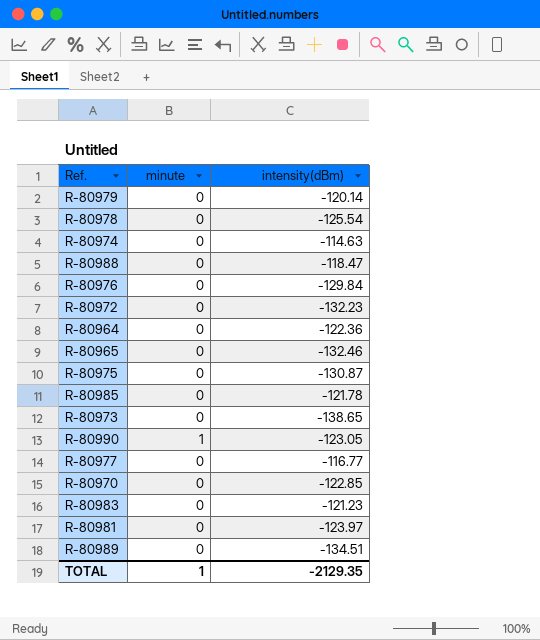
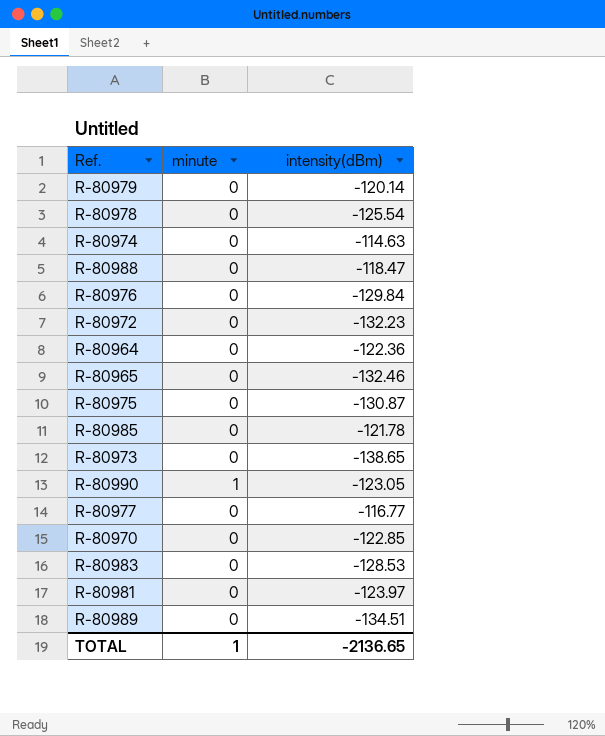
R-80983 | intensity(dBm): -121.23 -> -128.53
TOTAL | intensity(dBm): -2129.35 -> -2136.65

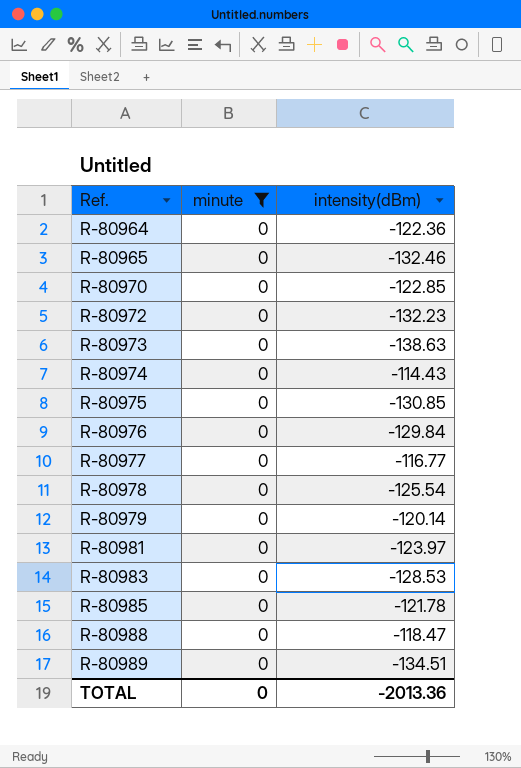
filter: none -> minute = 0
row order: none -> Ref. ascending
R-80973 | intensity(dBm): -138.65 -> -138.63
R-80974 | intensity(dBm): -114.63 -> -114.43
R-80975 | intensity(dBm): -130.87 -> -130.85
TOTAL | minute: 1 -> 0
TOTAL | intensity(dBm): -2136.65 -> -2013.36

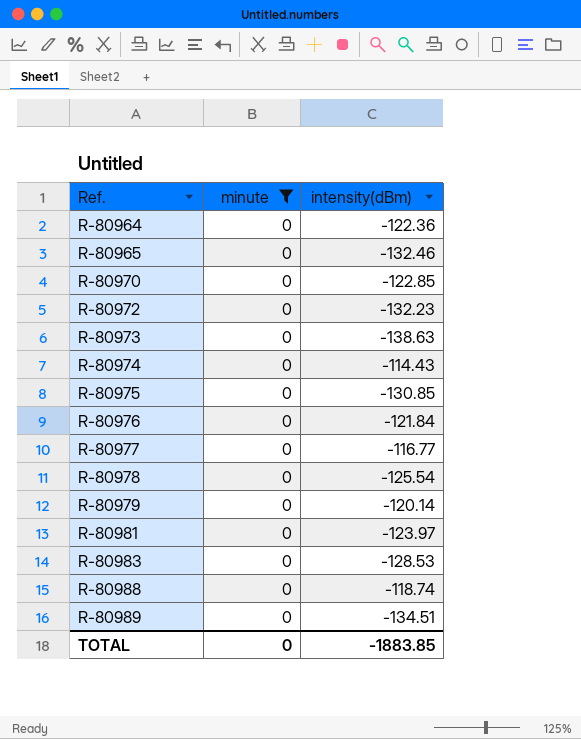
row R-80985: 0 | -121.78 -> none
R-80976 | intensity(dBm): -129.84 -> -121.84
R-80988 | intensity(dBm): -118.47 -> -118.74
TOTAL | intensity(dBm): -2013.36 -> -1883.85

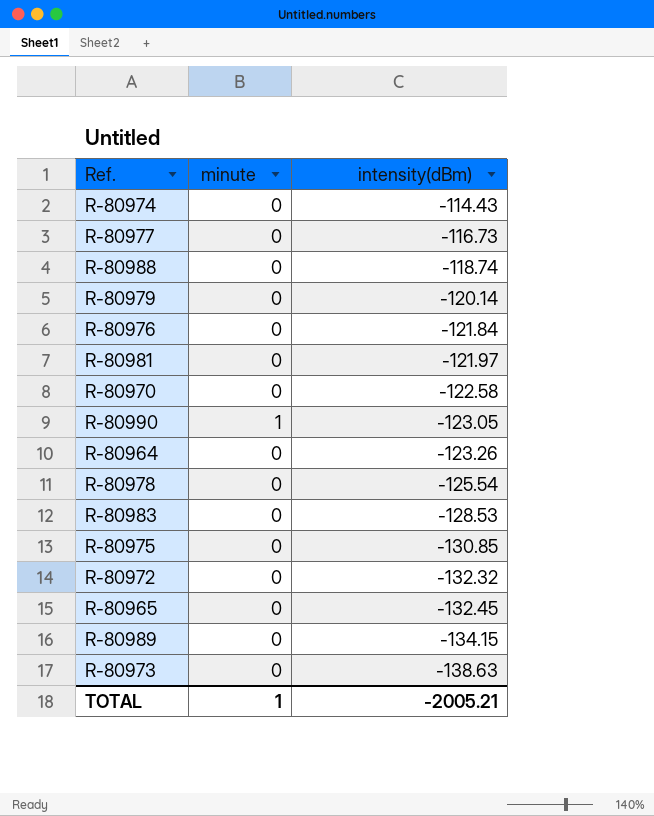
filter: minute = 0 -> none
row order: Ref. ascending -> intensity(dBm) descending
R-80977 | intensity(dBm): -116.77 -> -116.73
R-80981 | intensity(dBm): -123.97 -> -121.97
R-80970 | intensity(dBm): -122.85 -> -122.58
R-80964 | intensity(dBm): -122.36 -> -123.26
R-80972 | intensity(dBm): -132.23 -> -132.32
R-80965 | intensity(dBm): -132.46 -> -132.45
R-80989 | intensity(dBm): -134.51 -> -134.15
TOTAL | minute: 0 -> 1
TOTAL | intensity(dBm): -1883.85 -> -2005.21

